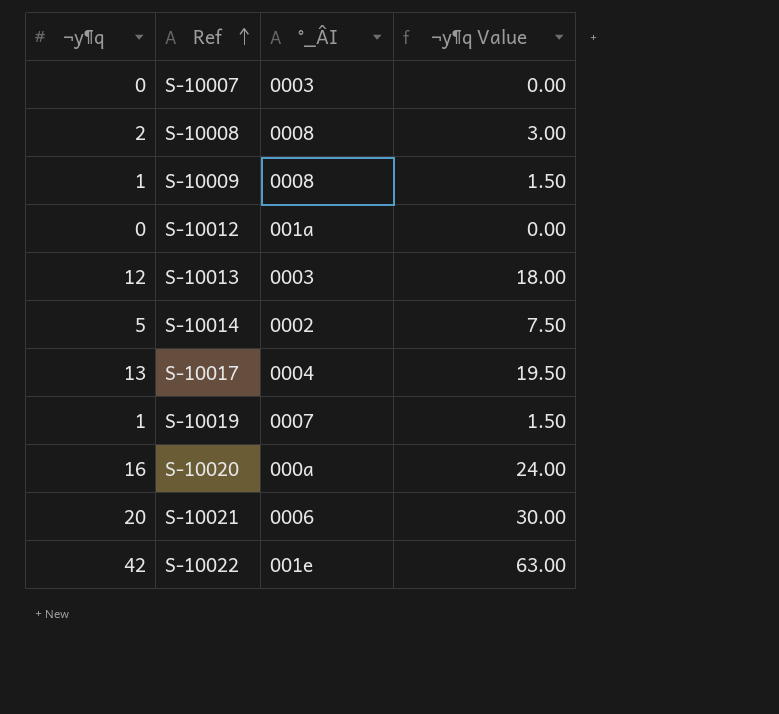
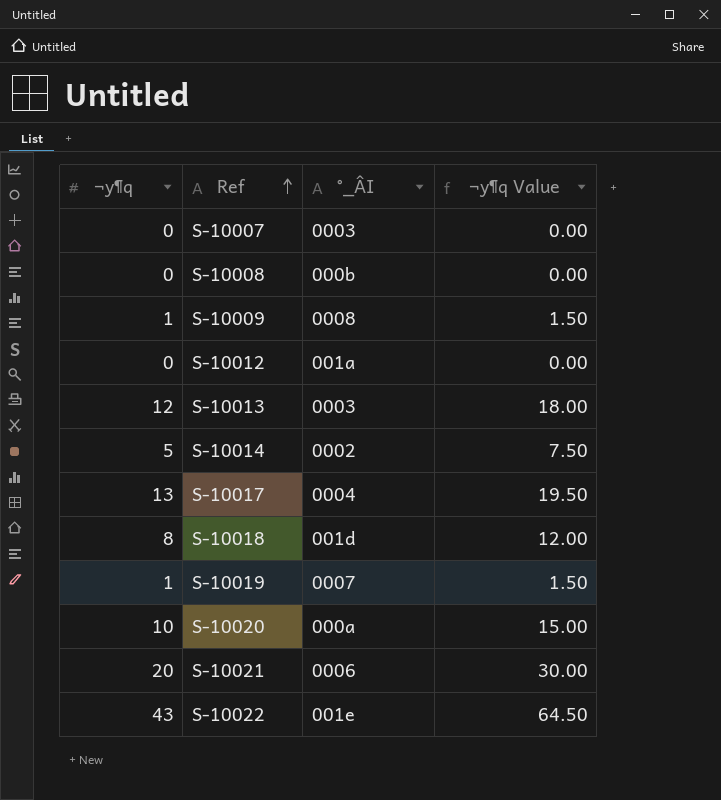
S-10008 | ¬y¶q: 2 -> 0
S-10008 | °_ÂI: 0008 -> 000b
S-10008 | ¬y¶q Value: 3.00 -> 0.00
row S-10018: none -> 8 | 001d | 12.00
S-10020 | ¬y¶q: 16 -> 10
S-10020 | ¬y¶q Value: 24.00 -> 15.00
S-10022 | ¬y¶q: 42 -> 43
S-10022 | ¬y¶q Value: 63.00 -> 64.50

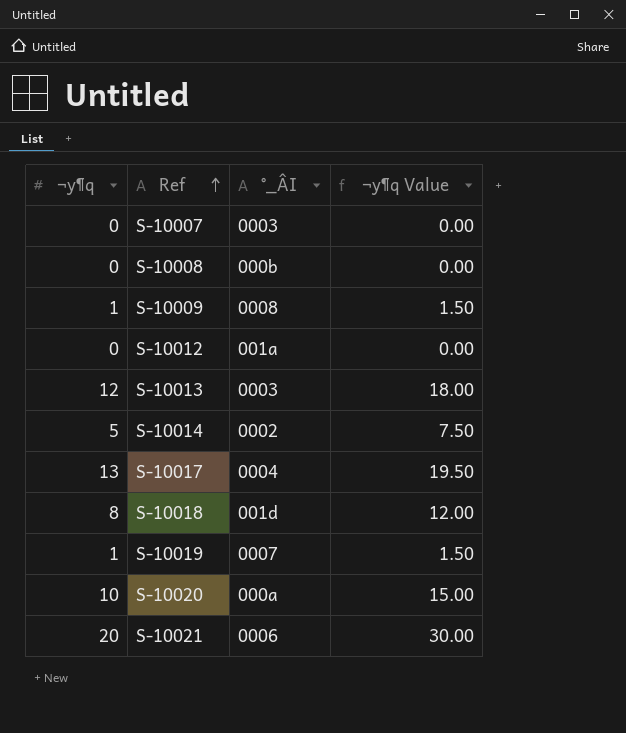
row S-10022: 43 | 001e | 64.50 -> none

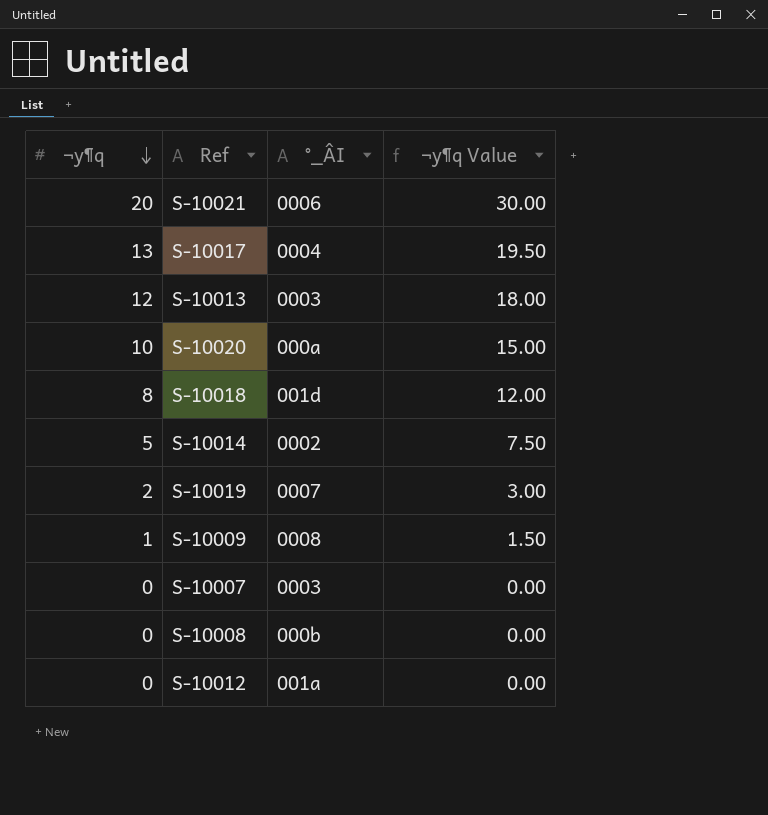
row order: Ref ascending -> ¬y¶q descending
S-10019 | ¬y¶q: 1 -> 2
S-10019 | ¬y¶q Value: 1.50 -> 3.00

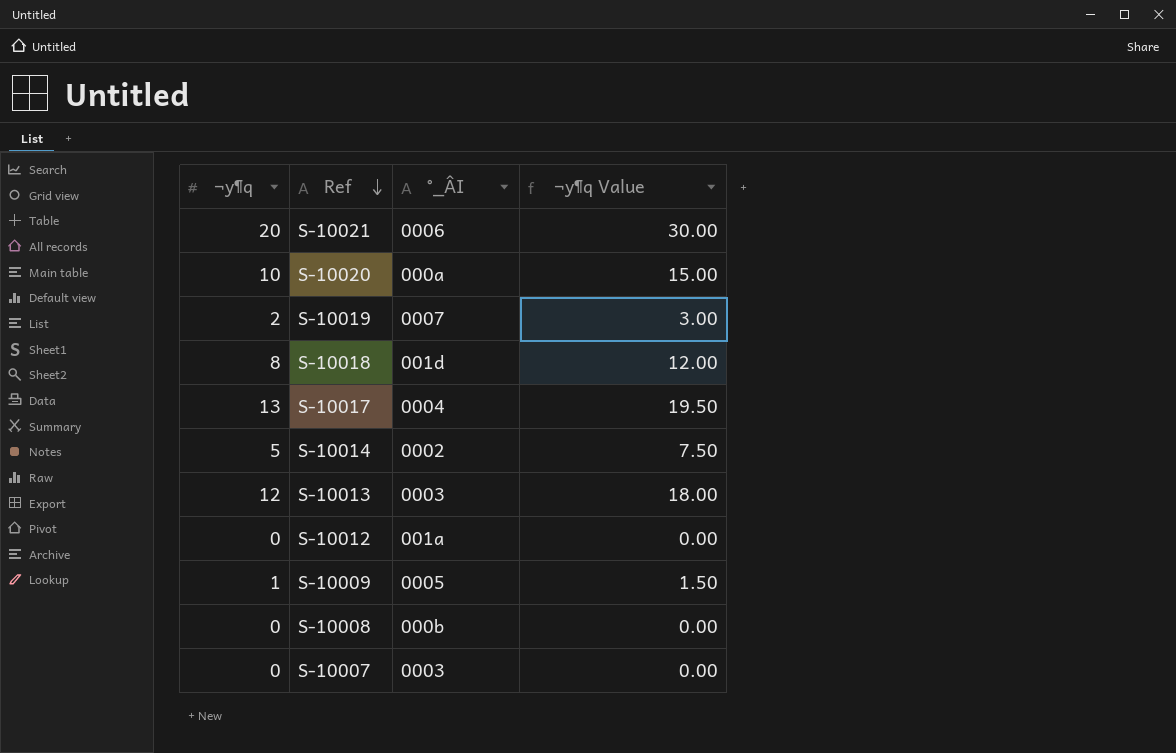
row order: ¬y¶q descending -> Ref descending
S-10009 | °_ÂI: 0008 -> 0005

